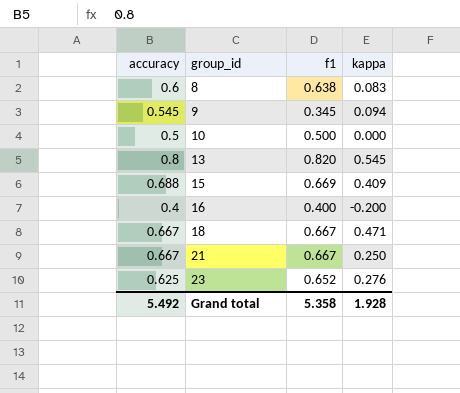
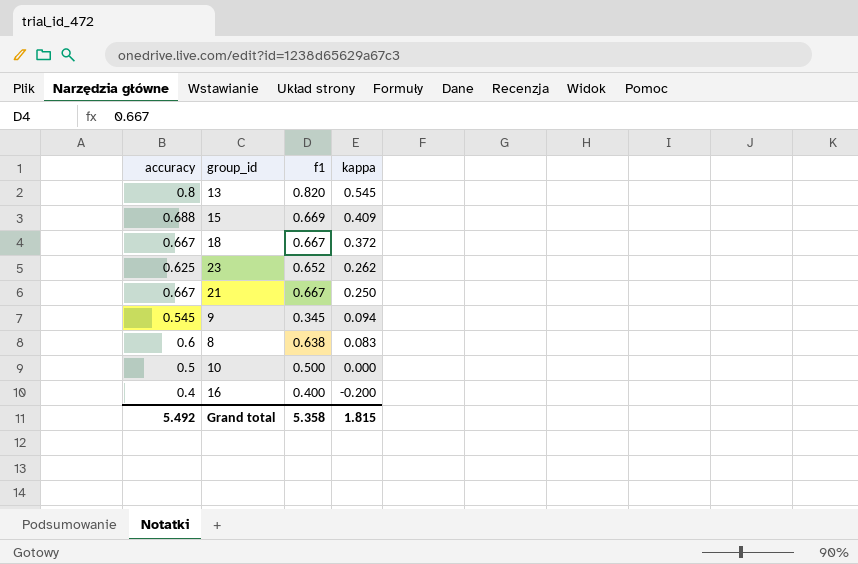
row order: group_id ascending -> kappa descending
18 | kappa: 0.471 -> 0.372
23 | kappa: 0.276 -> 0.262
Grand total | kappa: 1.928 -> 1.815

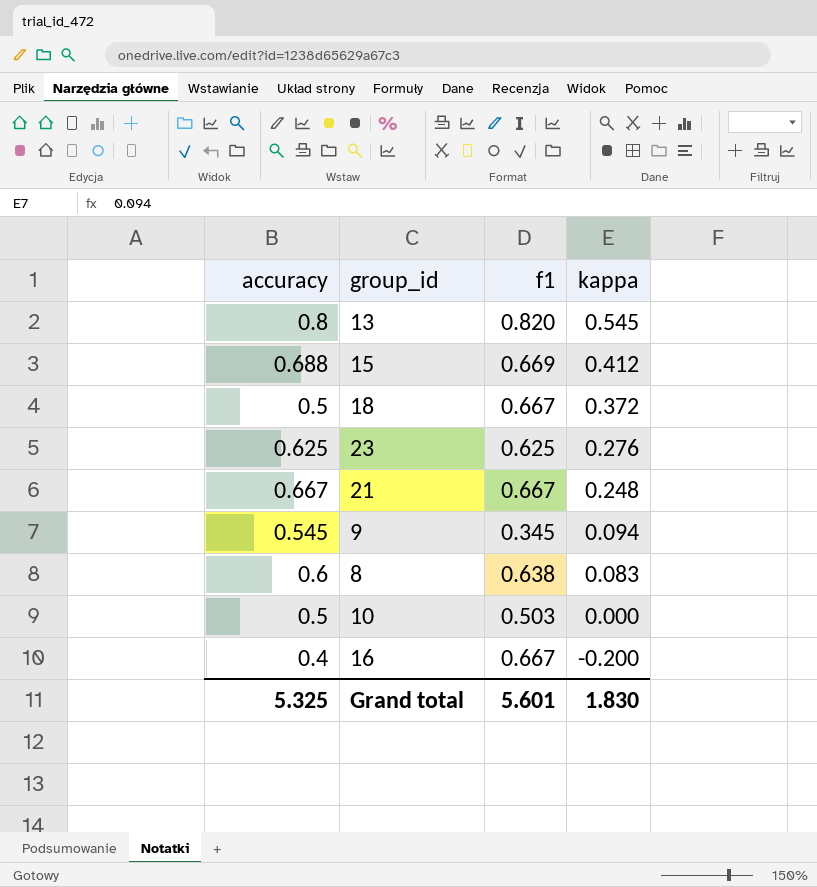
15 | kappa: 0.409 -> 0.412
18 | accuracy: 0.667 -> 0.5
23 | f1: 0.652 -> 0.625
23 | kappa: 0.262 -> 0.276
21 | kappa: 0.250 -> 0.248
10 | f1: 0.500 -> 0.503
16 | f1: 0.400 -> 0.667
Grand total | accuracy: 5.492 -> 5.325
Grand total | f1: 5.358 -> 5.601
Grand total | kappa: 1.815 -> 1.830

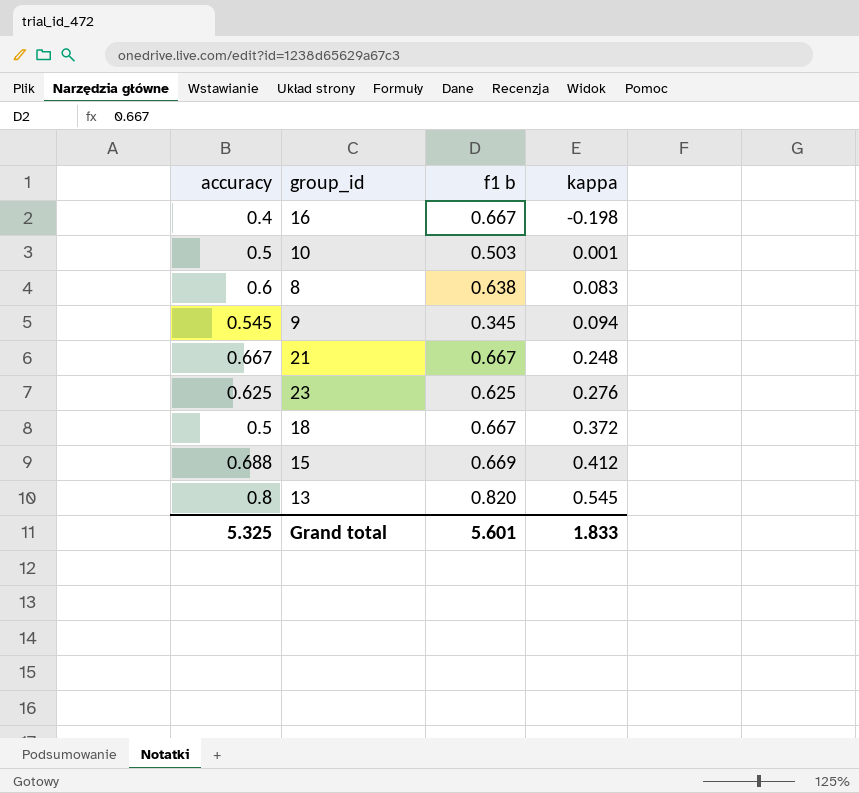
row order: kappa descending -> kappa ascending
column name: f1 -> f1 b
16 | kappa: -0.200 -> -0.198
10 | kappa: 0.000 -> 0.001
Grand total | kappa: 1.830 -> 1.833

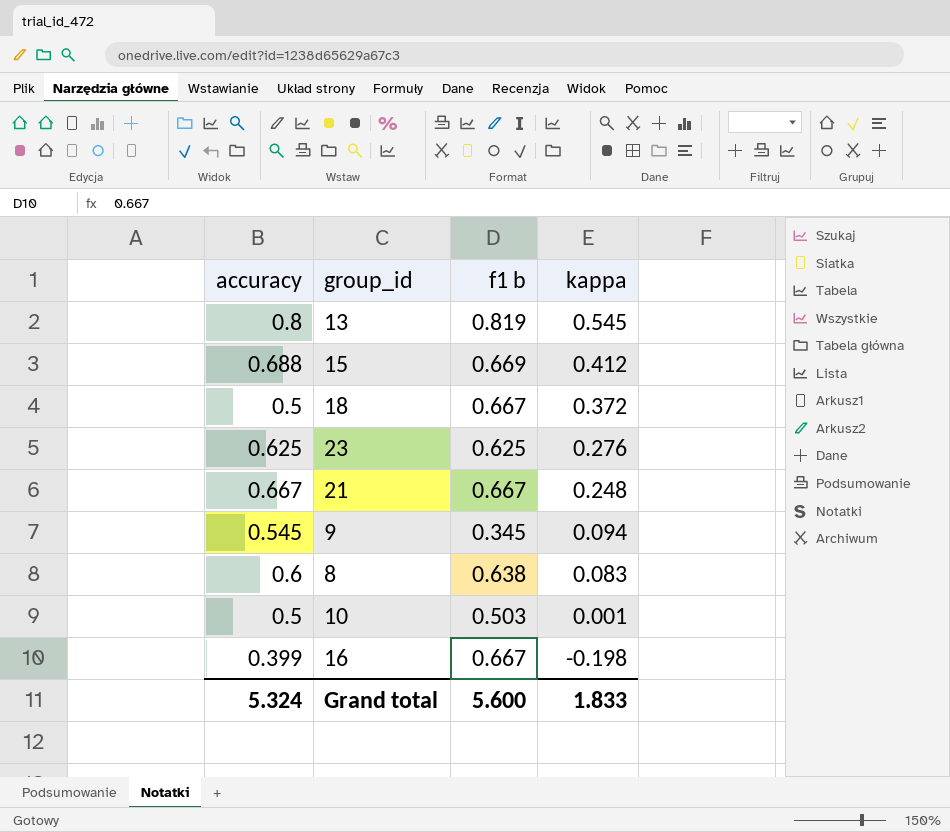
row order: kappa ascending -> kappa descending
13 | f1 b: 0.820 -> 0.819
16 | accuracy: 0.4 -> 0.399
Grand total | accuracy: 5.325 -> 5.324
Grand total | f1 b: 5.601 -> 5.600

